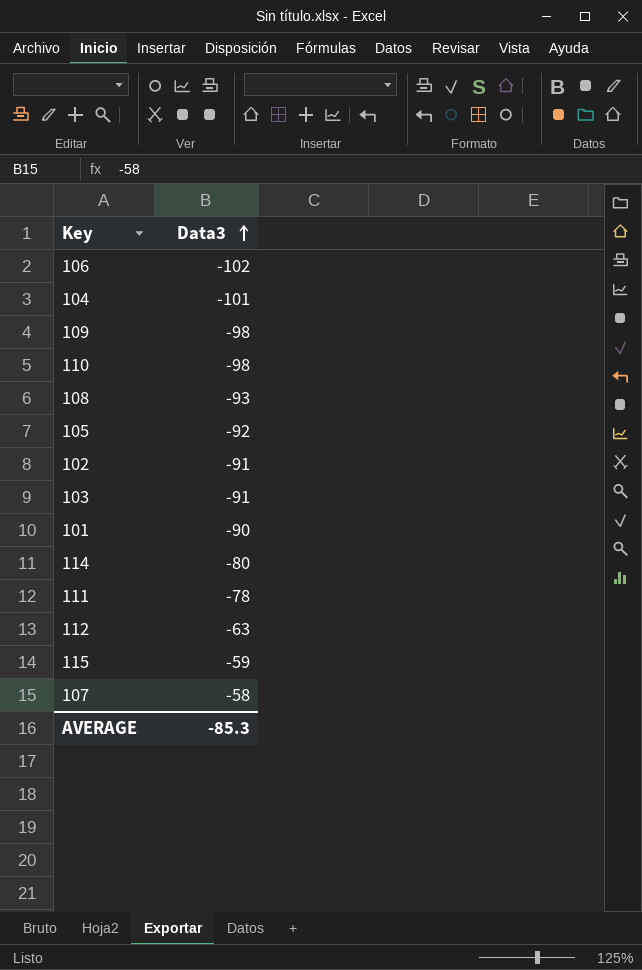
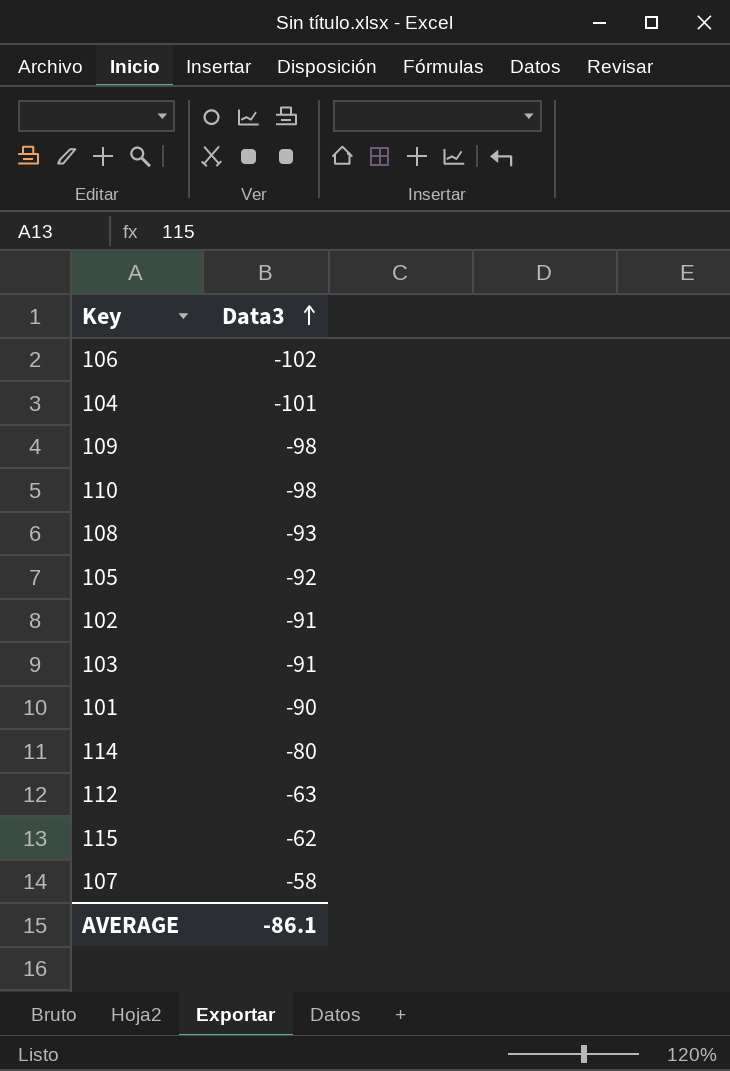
row 111: -78 -> none
115 | Data3: -59 -> -62
AVERAGE | Data3: -85.3 -> -86.1

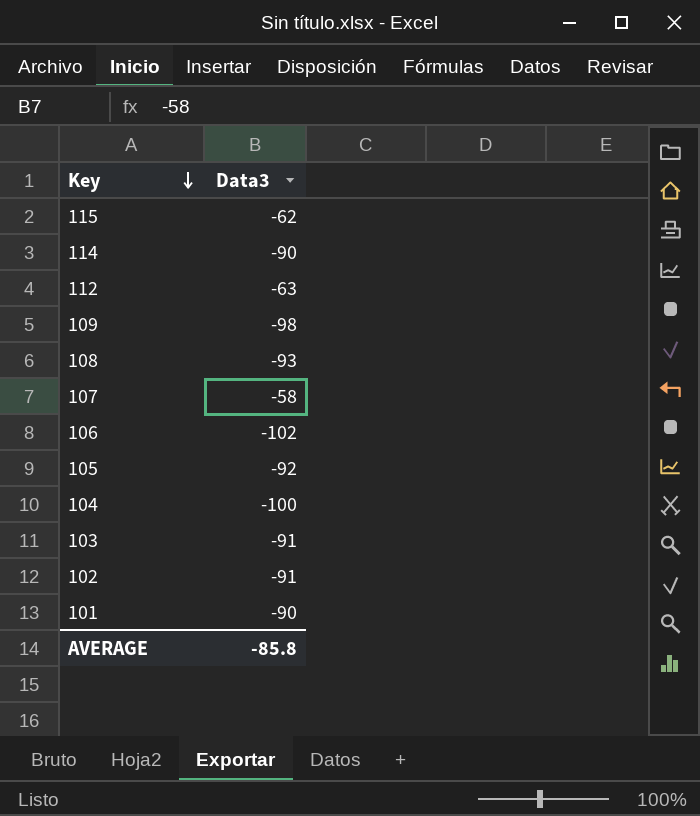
row order: Data3 ascending -> Key descending
row 110: -98 -> none
114 | Data3: -80 -> -90
104 | Data3: -101 -> -100
AVERAGE | Data3: -86.1 -> -85.8

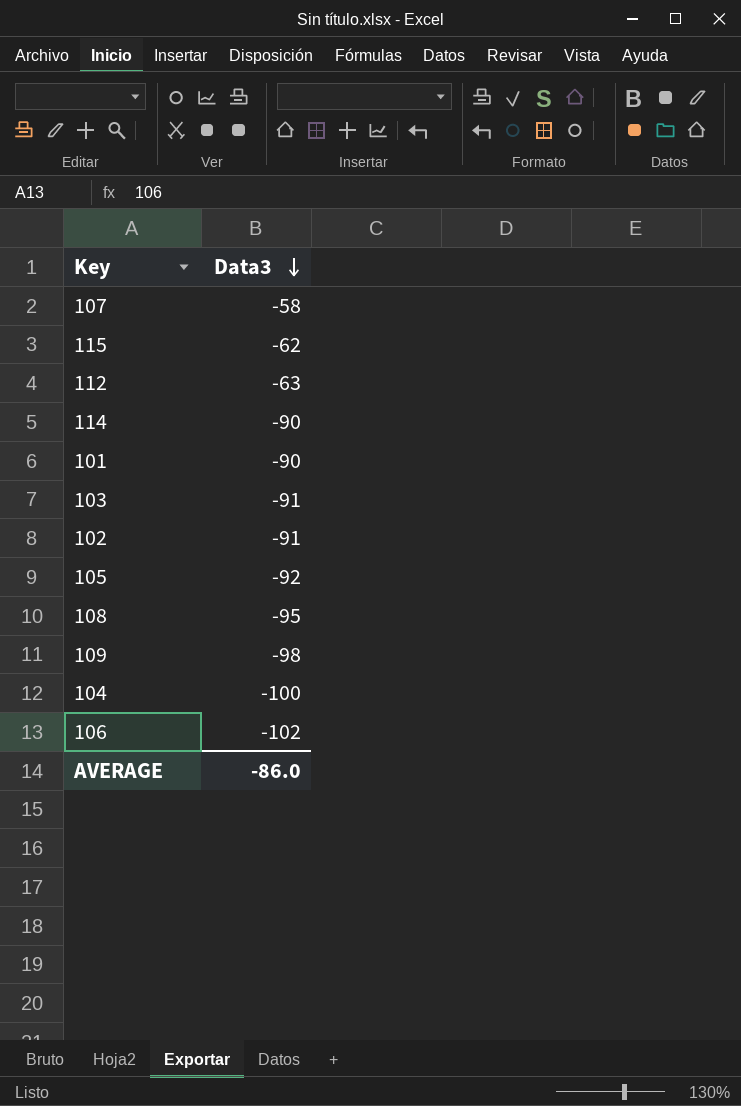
row order: Key descending -> Data3 descending
108 | Data3: -93 -> -95
AVERAGE | Data3: -85.8 -> -86.0

